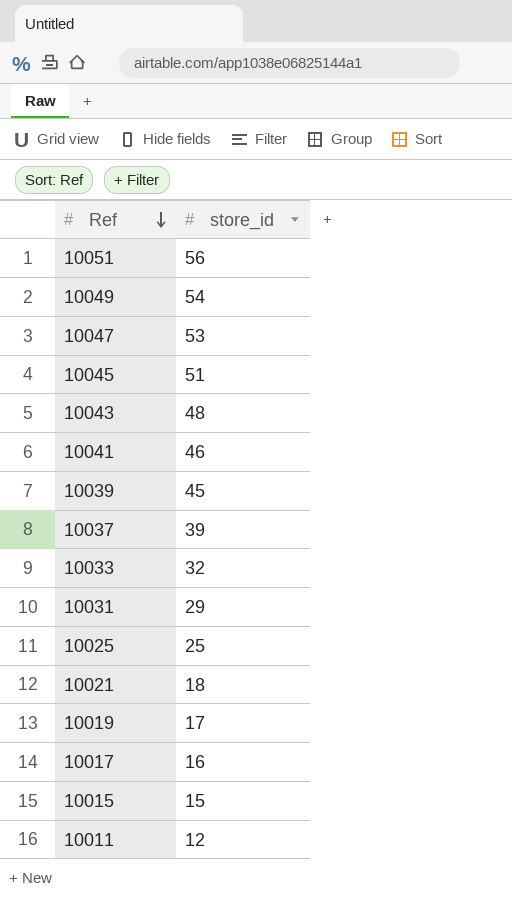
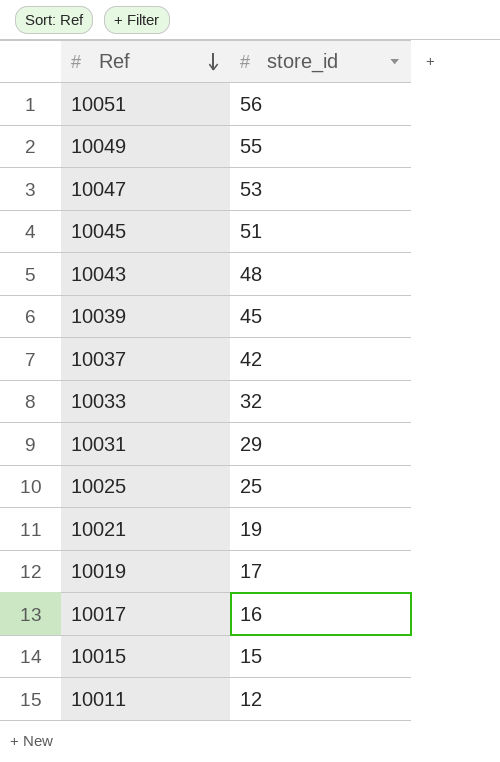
row 10041: 46 -> none
10049 | store_id: 54 -> 55
10037 | store_id: 39 -> 42
10021 | store_id: 18 -> 19

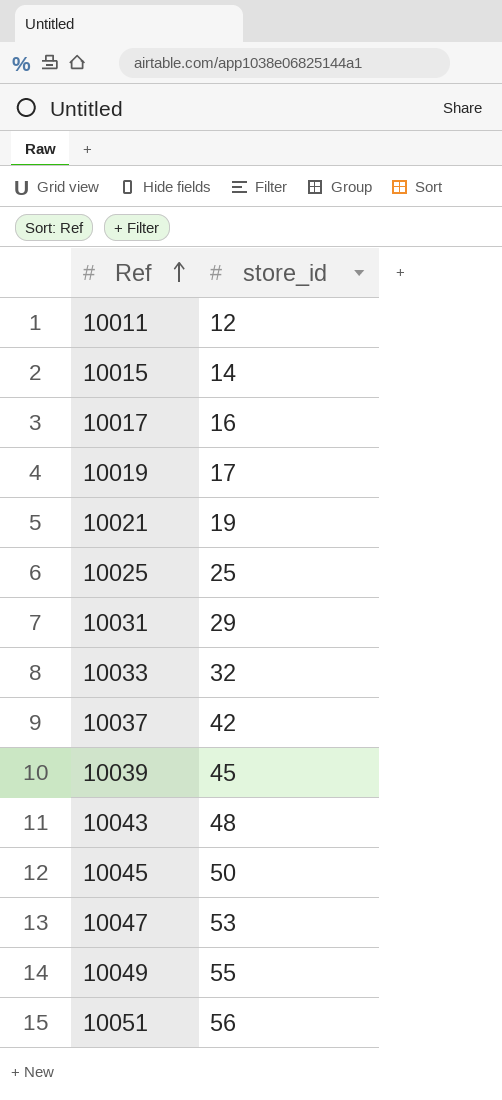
row order: Ref descending -> Ref ascending
10015 | store_id: 15 -> 14
10045 | store_id: 51 -> 50

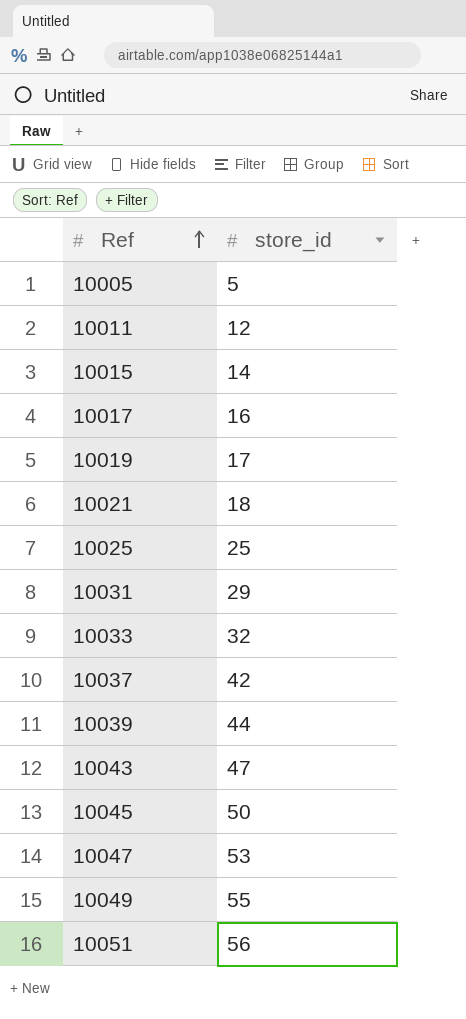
row 10005: none -> 5
10021 | store_id: 19 -> 18
10039 | store_id: 45 -> 44
10043 | store_id: 48 -> 47

